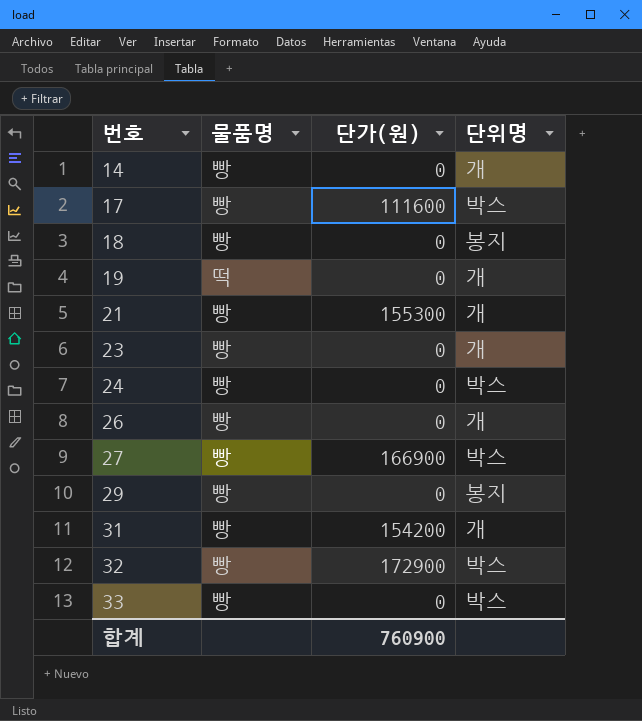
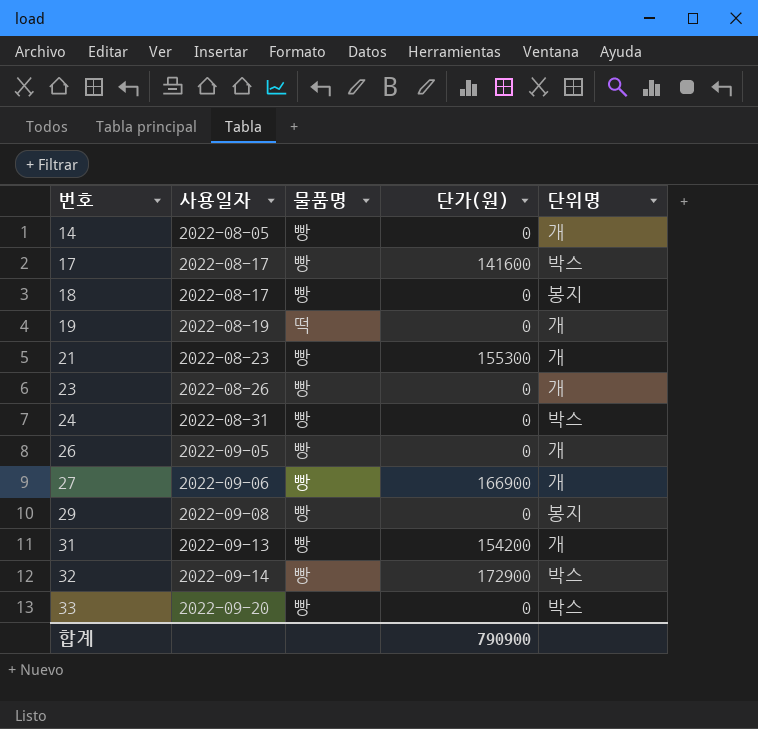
column 사용일자 | position: none -> 2
17 | 단가(원): 111600 -> 141600
27 | 단위명: 박스 -> 개
합계 | 단가(원): 760900 -> 790900

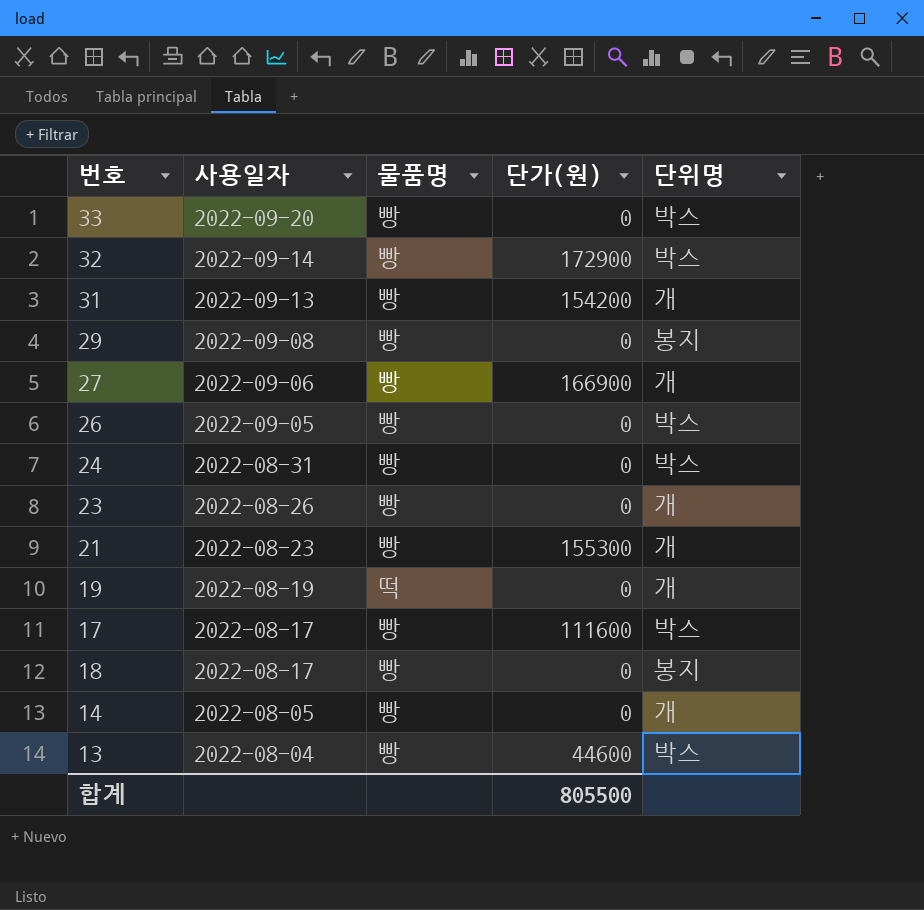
row order: 번호 ascending -> 사용일자 descending
26 | 단위명: 개 -> 박스
17 | 단가(원): 141600 -> 111600
row 13: none -> 2022-08-04 | 빵 | 44600 | 박스
합계 | 단가(원): 790900 -> 805500

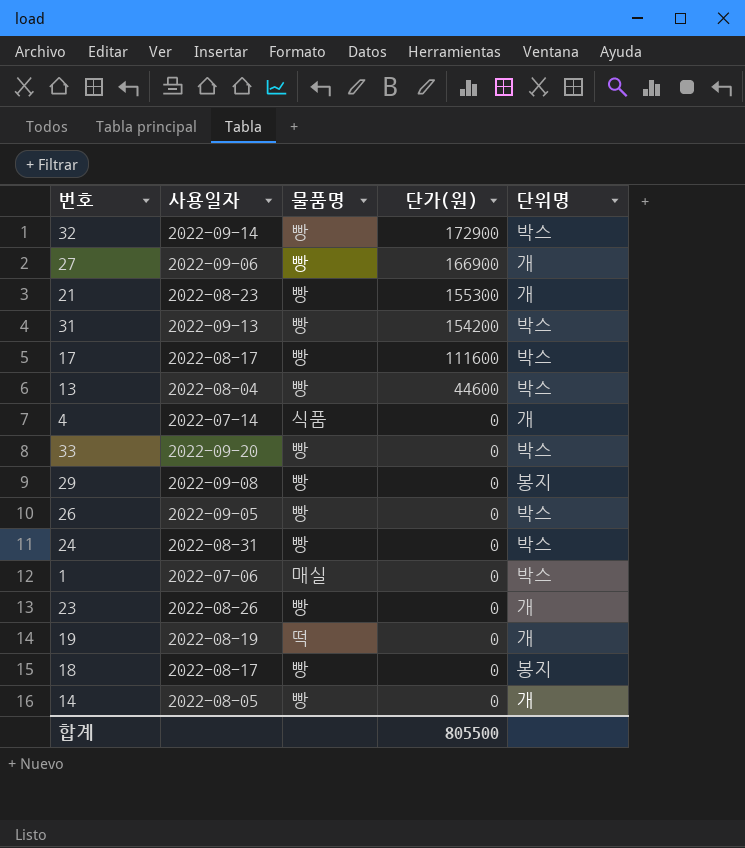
row order: 사용일자 descending -> 단가(원) descending
31 | 단위명: 개 -> 박스
row 4: none -> 2022-07-14 | 식품 | 0 | 개
row 1: none -> 2022-07-06 | 매실 | 0 | 박스

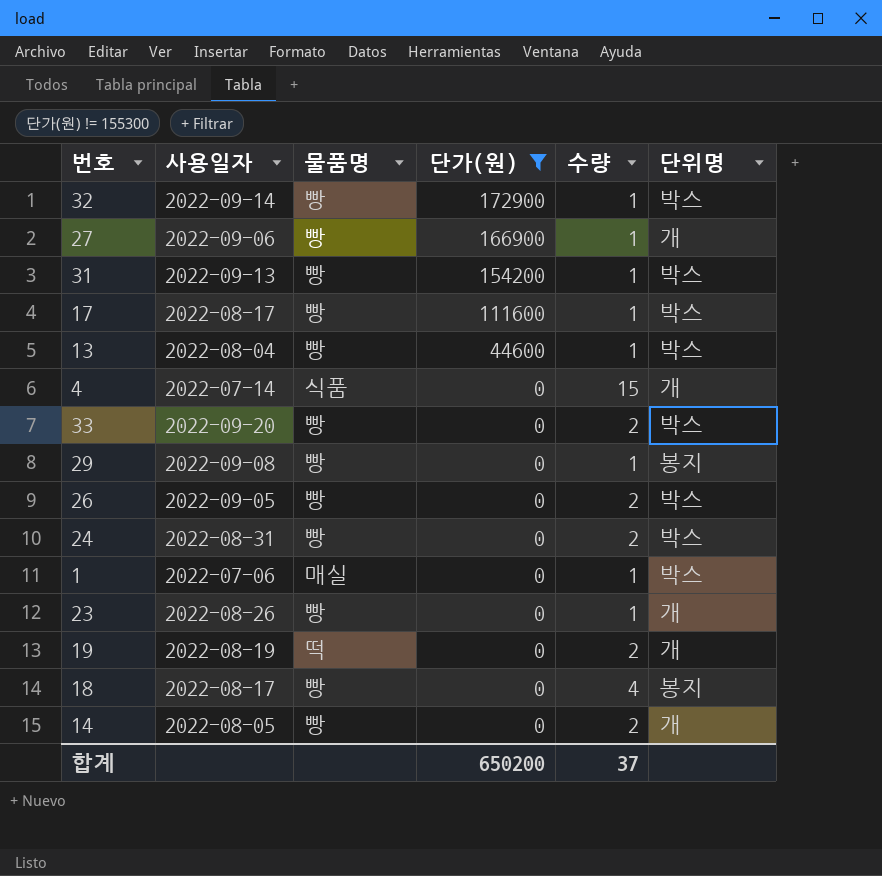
filter: none -> 단가(원) != 155300
column 수량 | position: none -> 5
합계 | 단가(원): 805500 -> 650200

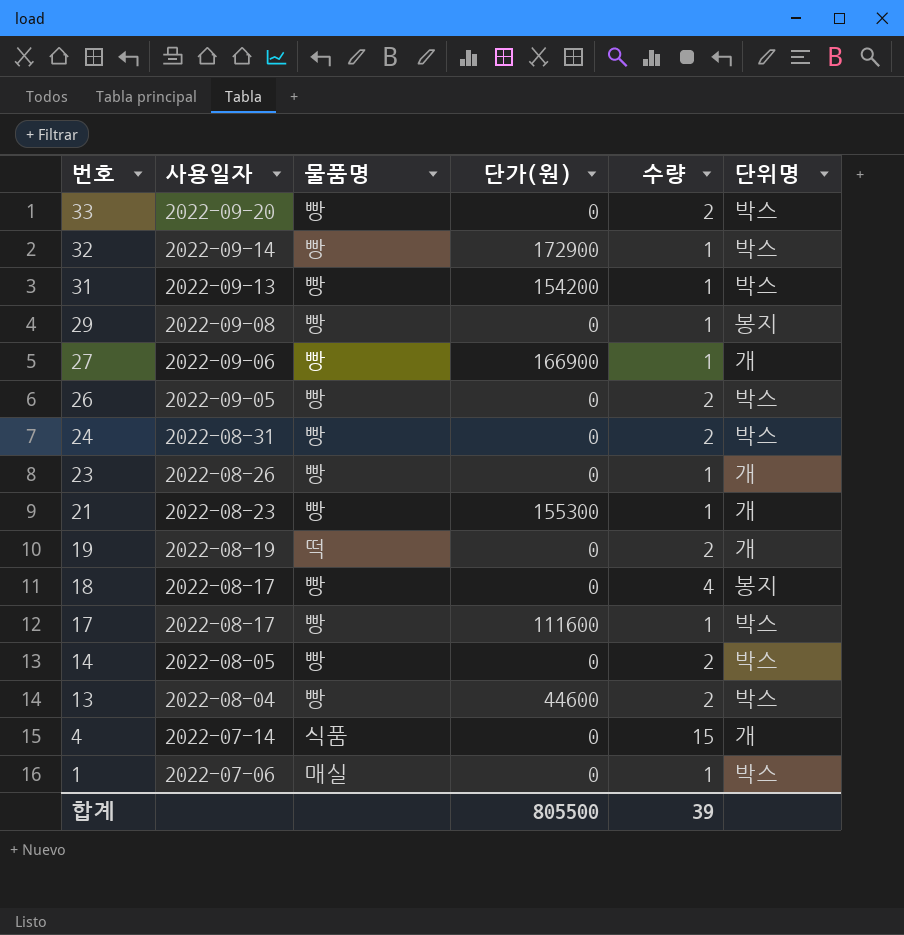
filter: 단가(원) != 155300 -> none
row order: 단가(원) descending -> 번호 descending
14 | 단위명: 개 -> 박스
13 | 수량: 1 -> 2
합계 | 단가(원): 650200 -> 805500
합계 | 수량: 37 -> 39

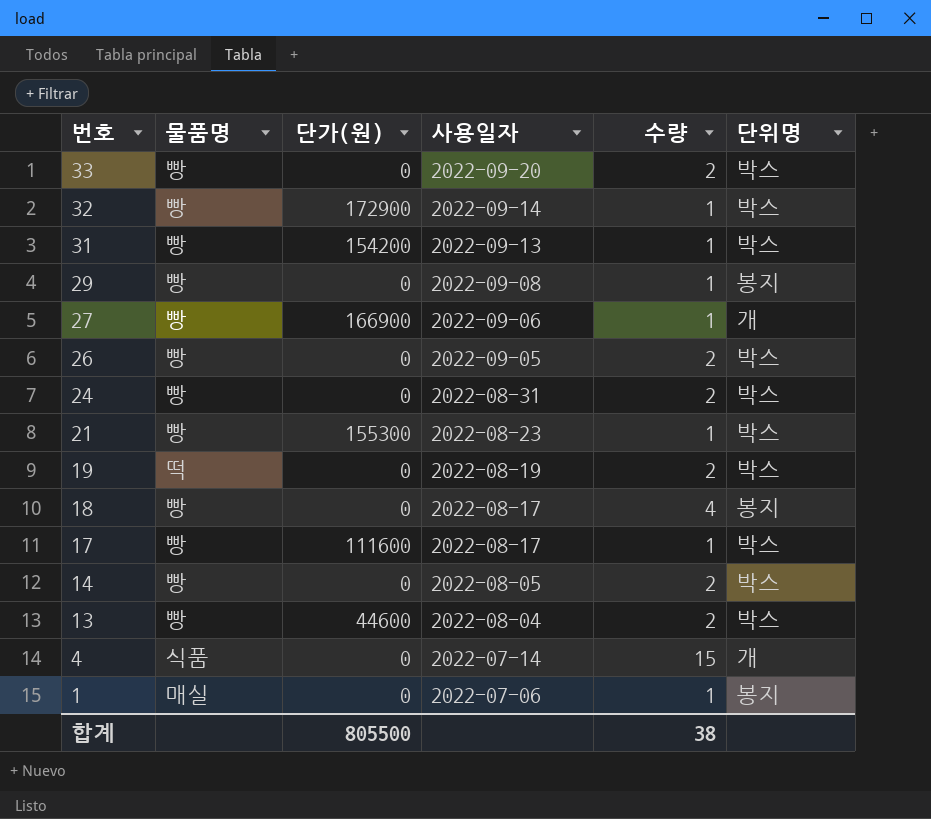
column 사용일자 | position: 2 -> 4
row 23: 2022-08-26 | 빵 | 0 | 1 | 개 -> none
21 | 단위명: 개 -> 박스
19 | 단위명: 개 -> 박스
1 | 단위명: 박스 -> 봉지
합계 | 수량: 39 -> 38

